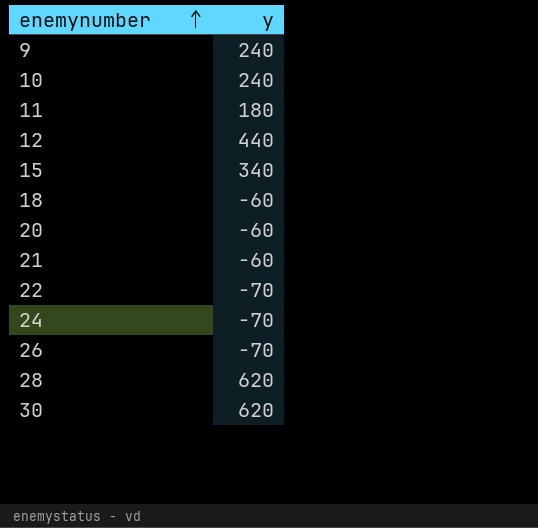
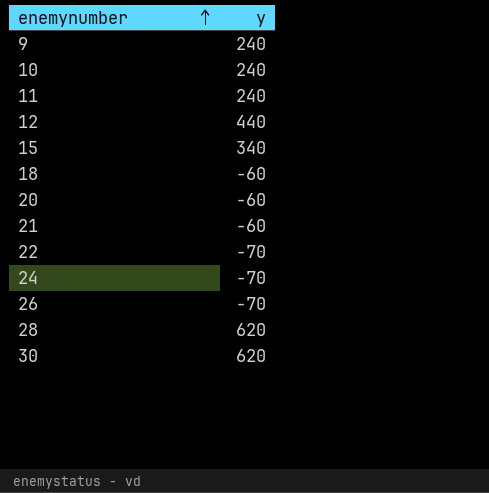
11 | y: 180 -> 240

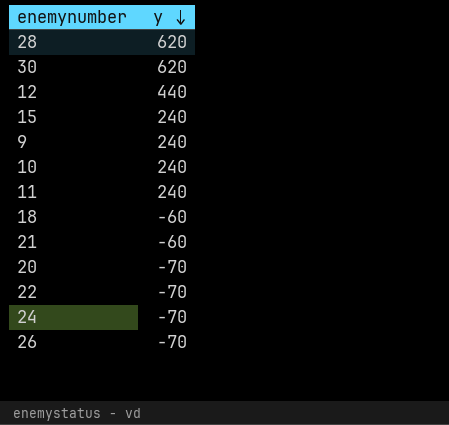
row order: enemynumber ascending -> y descending
15 | y: 340 -> 240
20 | y: -60 -> -70

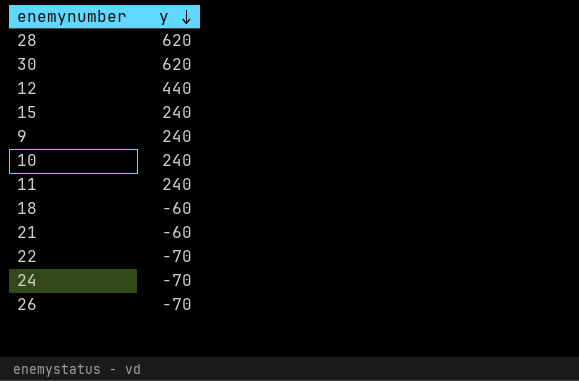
row 20: -70 -> none

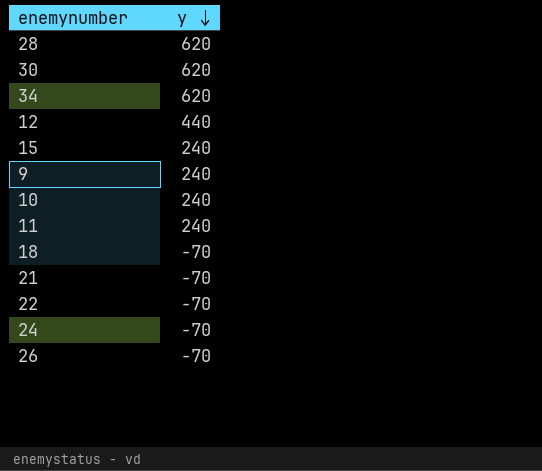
row 34: none -> 620
18 | y: -60 -> -70
21 | y: -60 -> -70

